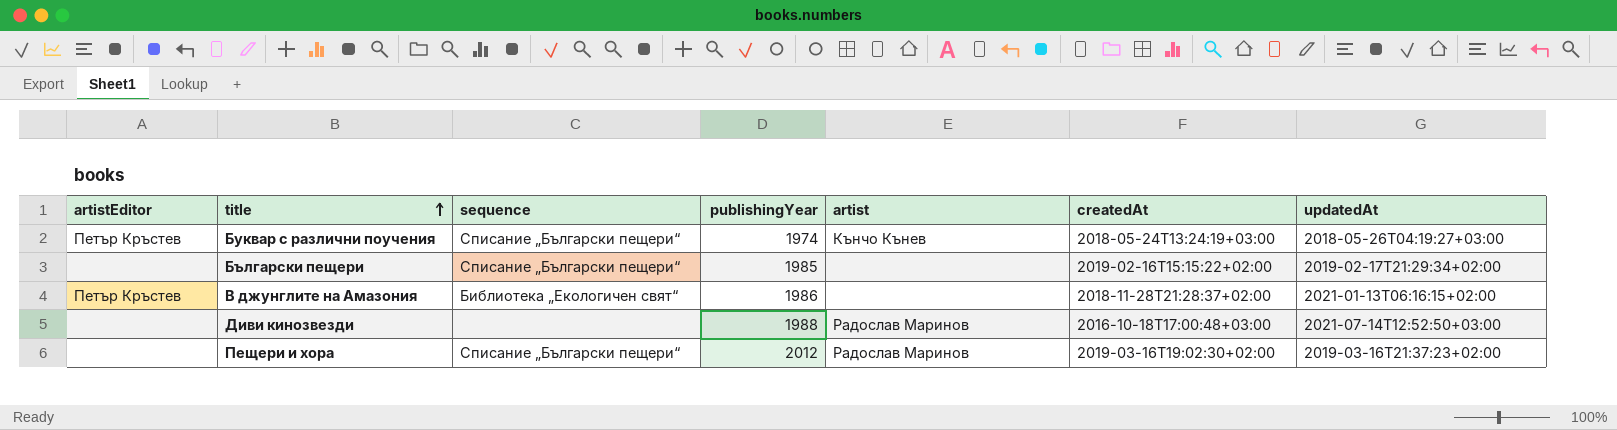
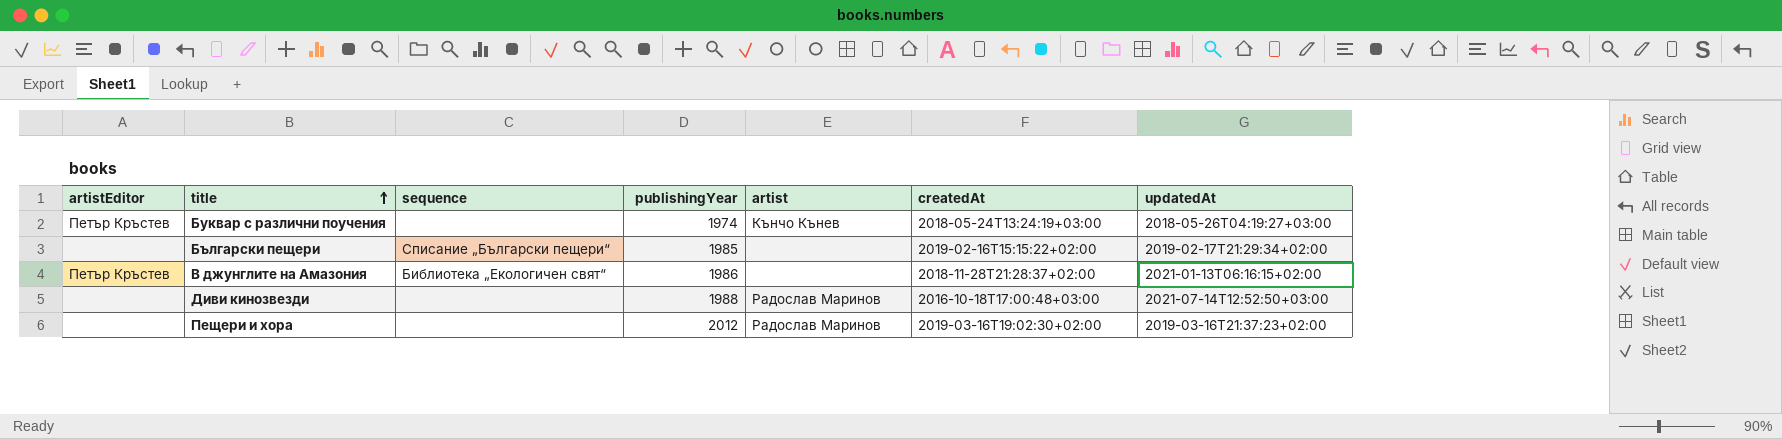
Буквар с различни поучения | sequence: Списание „Български пещери“ -> none
Пещери и хора | sequence: Списание „Български пещери“ -> none

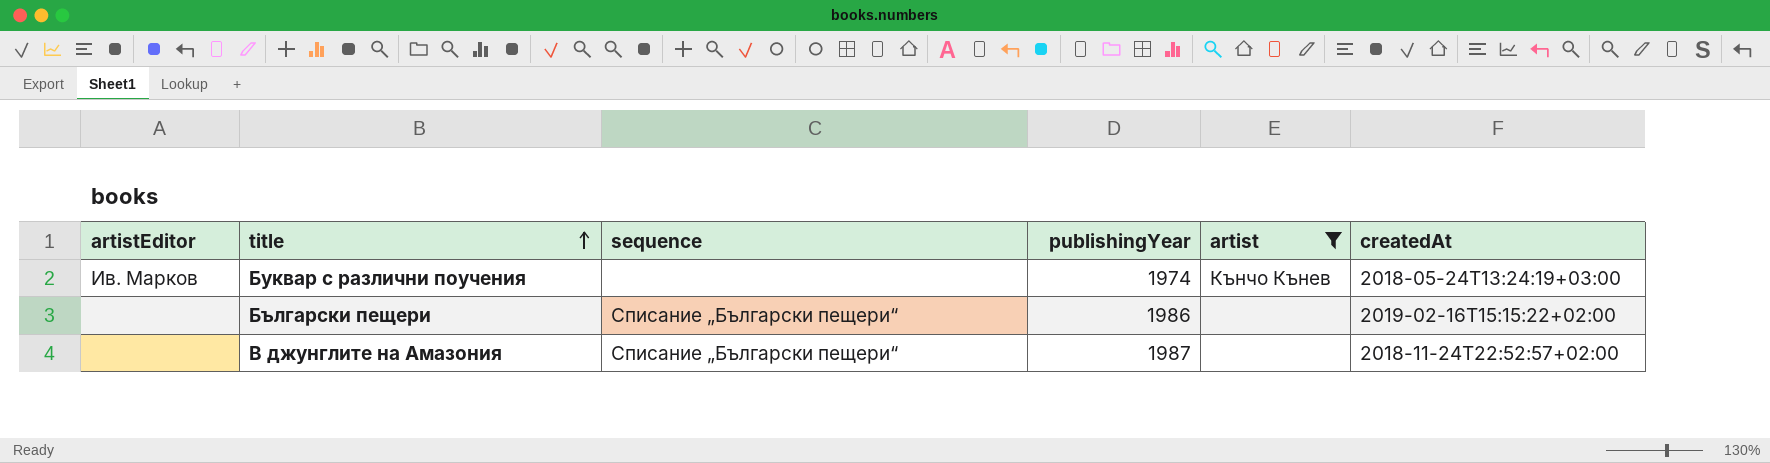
filter: none -> artist != Радослав Маринов
column updatedAt | position: 7 -> none
Буквар с различни поучения | artistEditor: Петър Кръстев -> Ив. Марков
Български пещери | publishingYear: 1985 -> 1986
В джунглите на Амазония | artistEditor: Петър Кръстев -> none
В джунглите на Амазония | sequence: Библиотека „Екологичен свят“ -> Списание „Български пещери“
В джунглите на Амазония | publishingYear: 1986 -> 1987
В джунглите на Амазония | createdAt: 2018-11-28T21:28:37+02:00 -> 2018-11-24T22:52:57+02:00

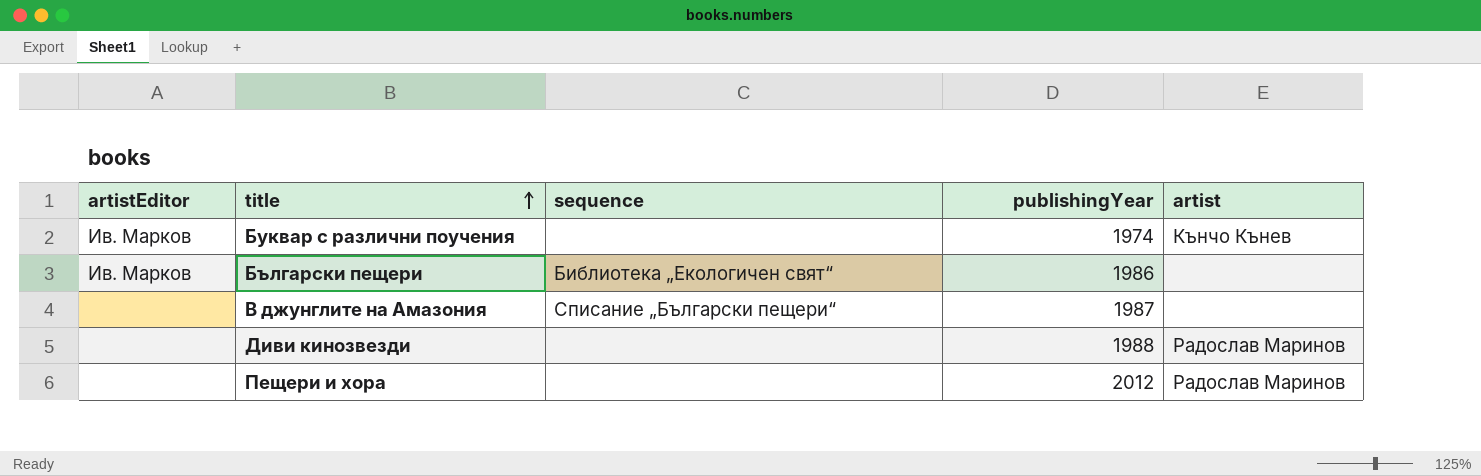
filter: artist != Радослав Маринов -> none
column createdAt | position: 6 -> none
Български пещери | artistEditor: none -> Ив. Марков
Български пещери | sequence: Списание „Български пещери“ -> Библиотека „Екологичен свят“

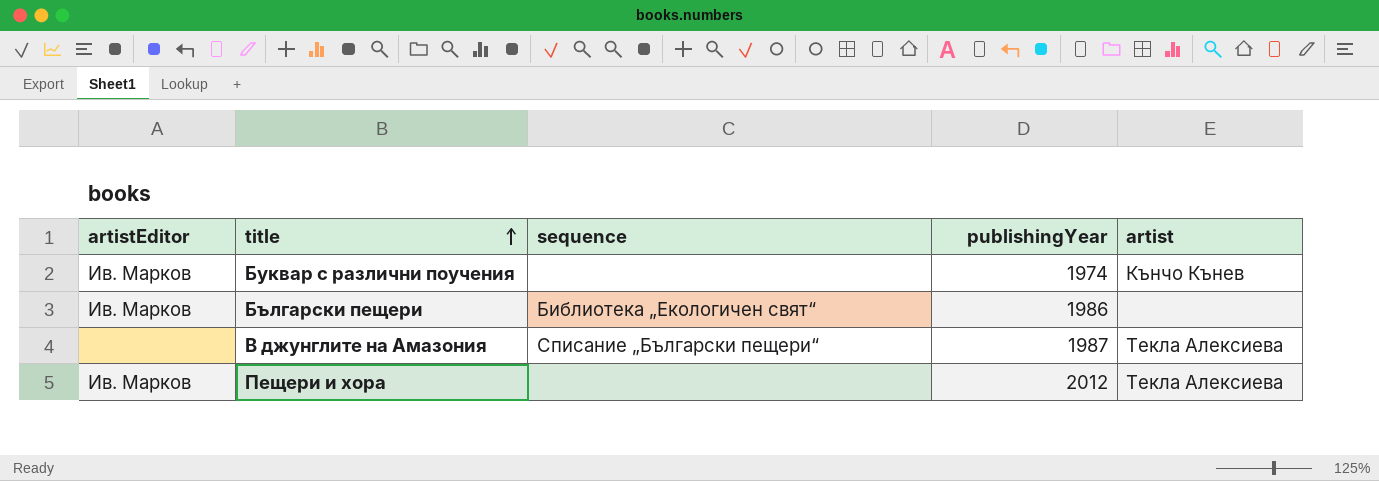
row Диви кинозвезди: none | none | 1988 | Радослав Маринов -> none
В джунглите на Амазония | artist: none -> Текла Алексиева
Пещери и хора | artistEditor: none -> Ив. Марков
Пещери и хора | artist: Радослав Маринов -> Текла Алексиева

